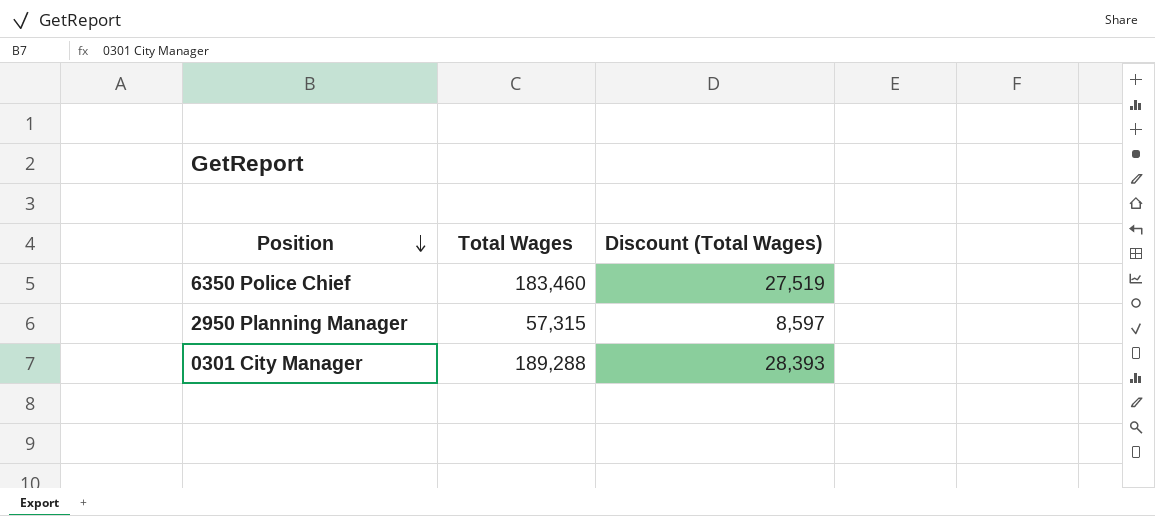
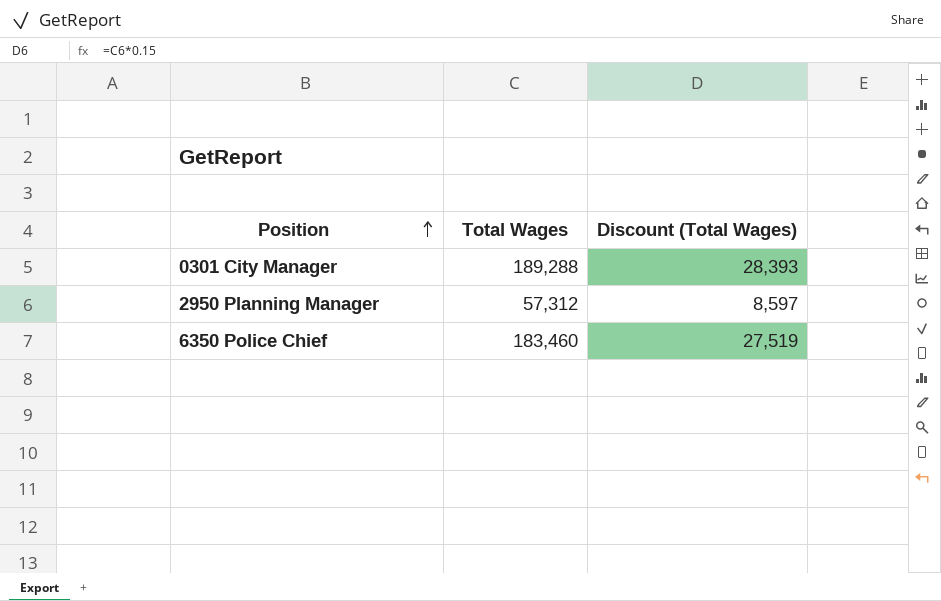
row order: Position descending -> Position ascending
2950 Planning Manager | Total Wages: 57,315 -> 57,312

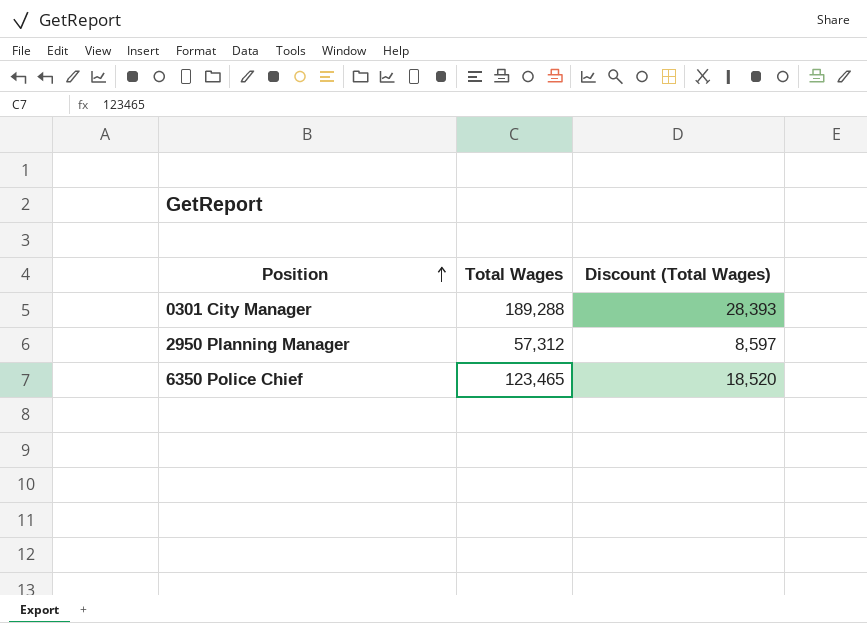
6350 Police Chief | Total Wages: 183,460 -> 123,465
6350 Police Chief | Discount (Total Wages): 27,519 -> 18,520

